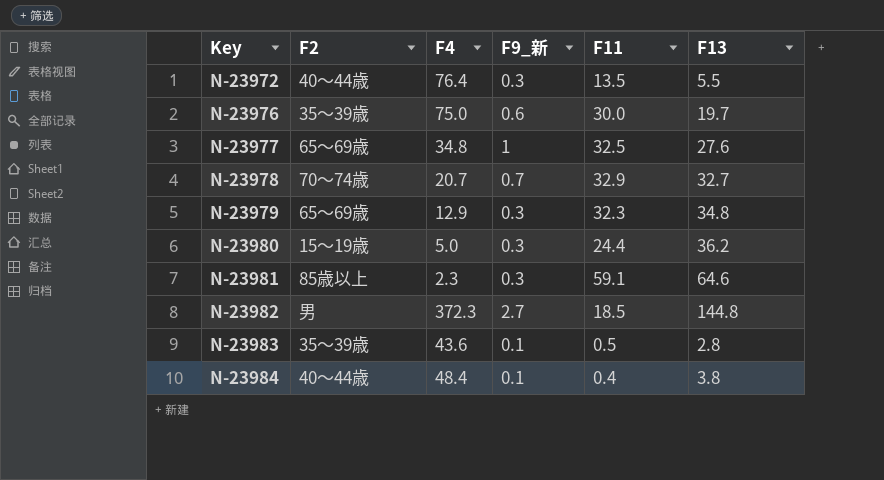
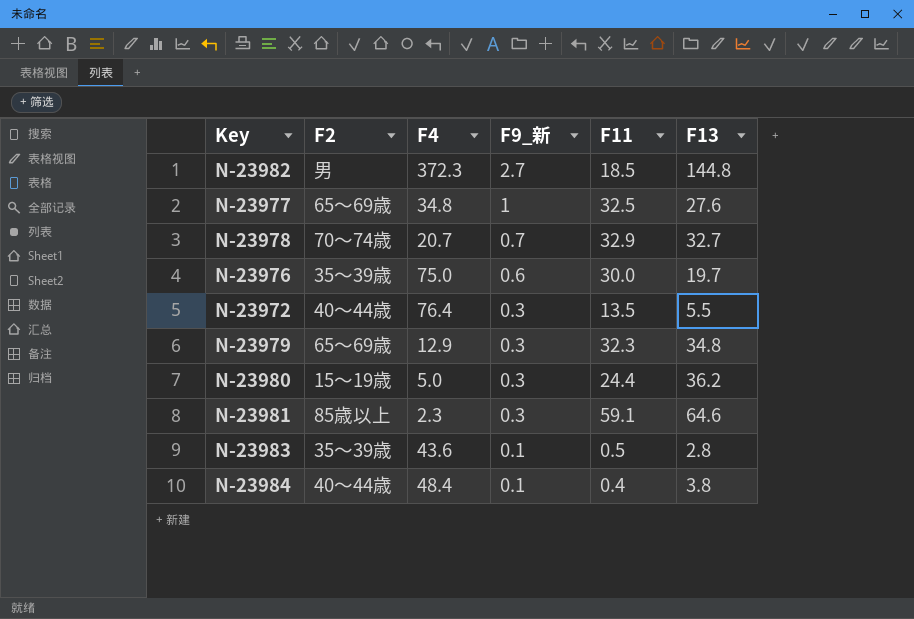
row order: Key ascending -> F9_新 descending

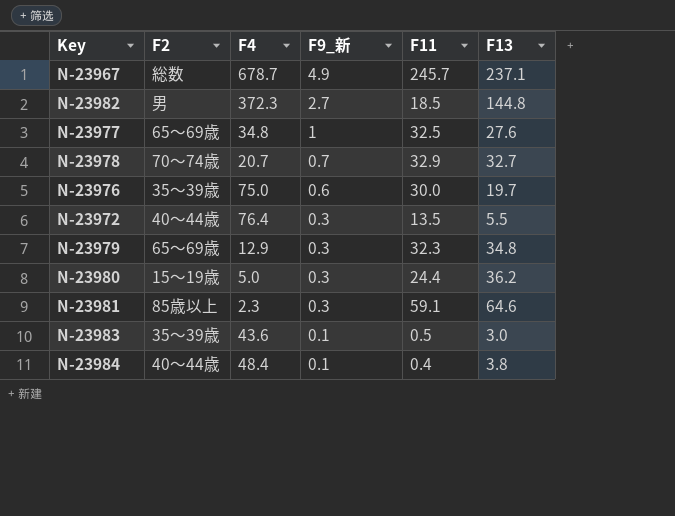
row N-23967: none -> 総数 | 678.7 | 4.9 | 245.7 | 237.1
N-23983 | F13: 2.8 -> 3.0

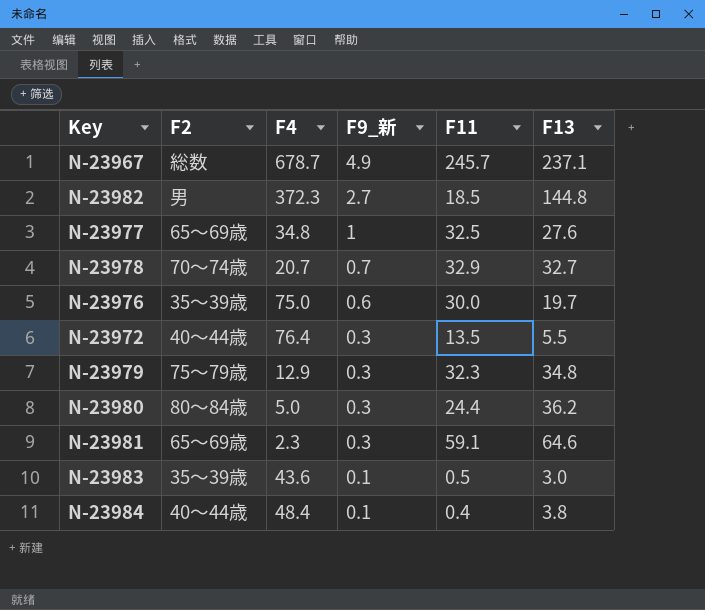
N-23979 | F2: 65～69歳 -> 75～79歳
N-23980 | F2: 15～19歳 -> 80～84歳
N-23981 | F2: 85歳以上 -> 65～69歳

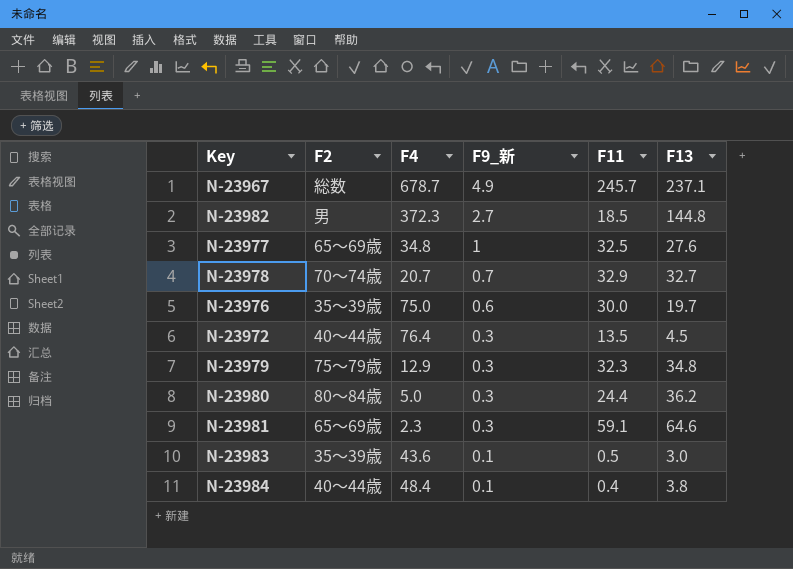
N-23972 | F13: 5.5 -> 4.5

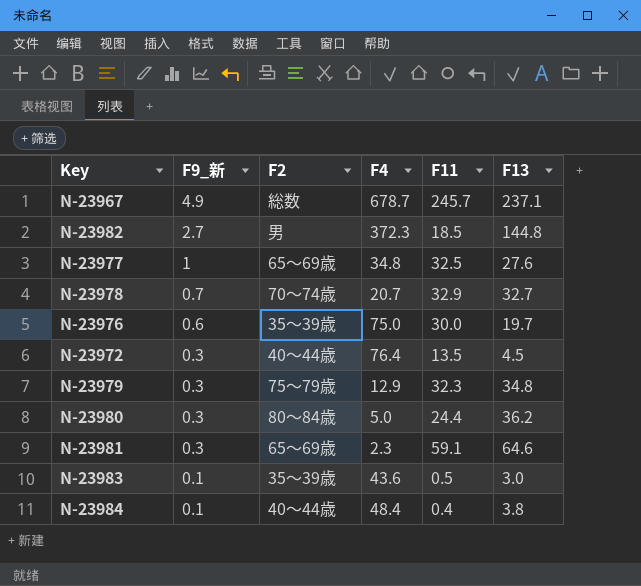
column F9_新 | position: 4 -> 2

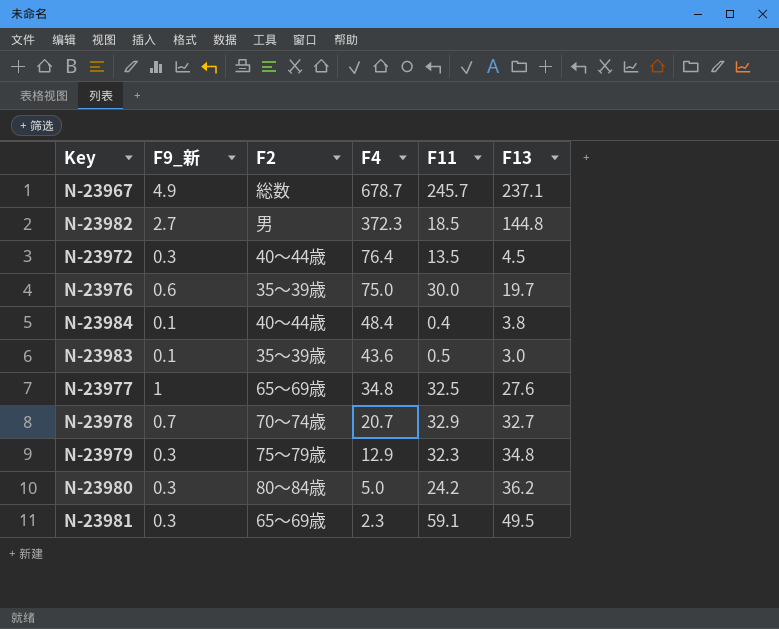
row order: F9_新 descending -> F4 descending
N-23980 | F11: 24.4 -> 24.2
N-23981 | F13: 64.6 -> 49.5

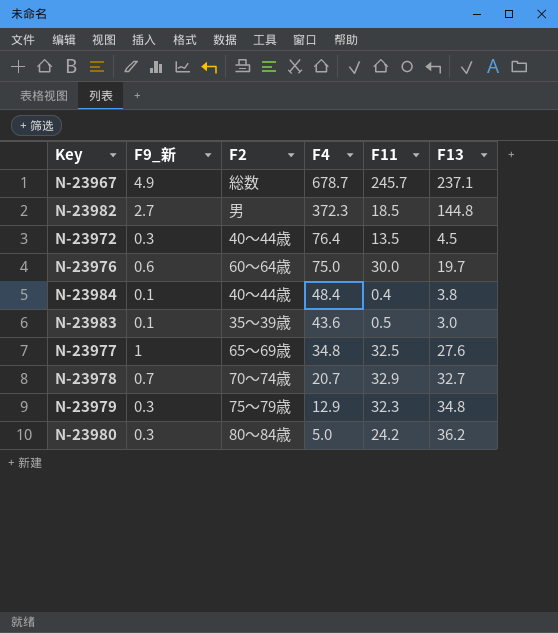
row N-23981: 0.3 | 65～69歳 | 2.3 | 59.1 | 49.5 -> none
N-23976 | F2: 35～39歳 -> 60～64歳

